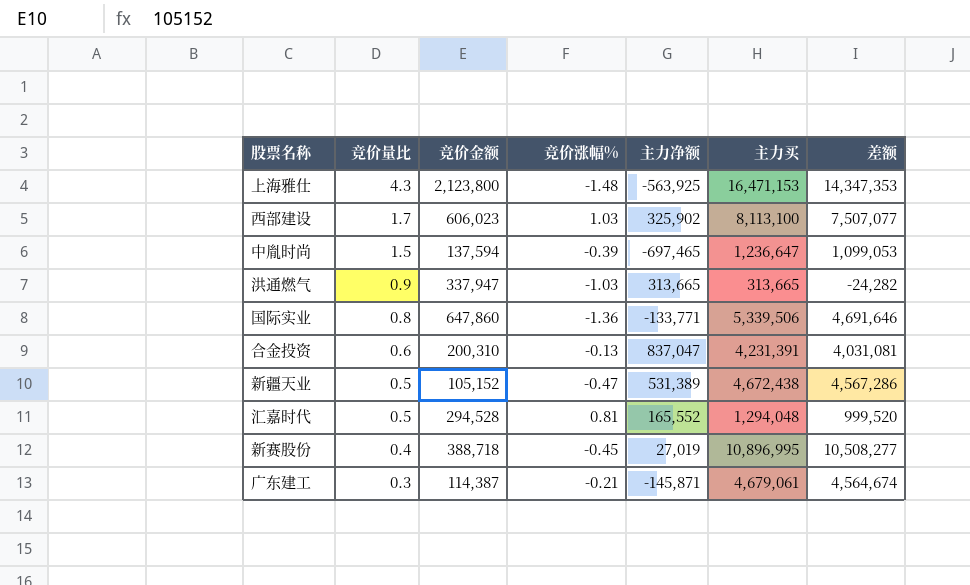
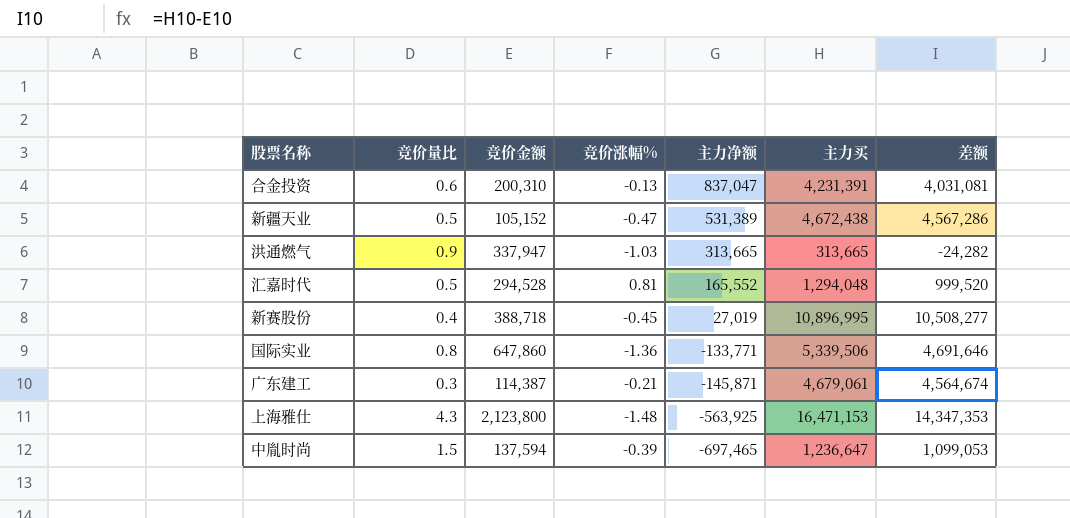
row order: 竞价量比 descending -> 主力净额 descending
row 西部建设: 1.7 | 606,023 | 1.03 | 325,902 | 8,113,100 | 7,507,077 -> none

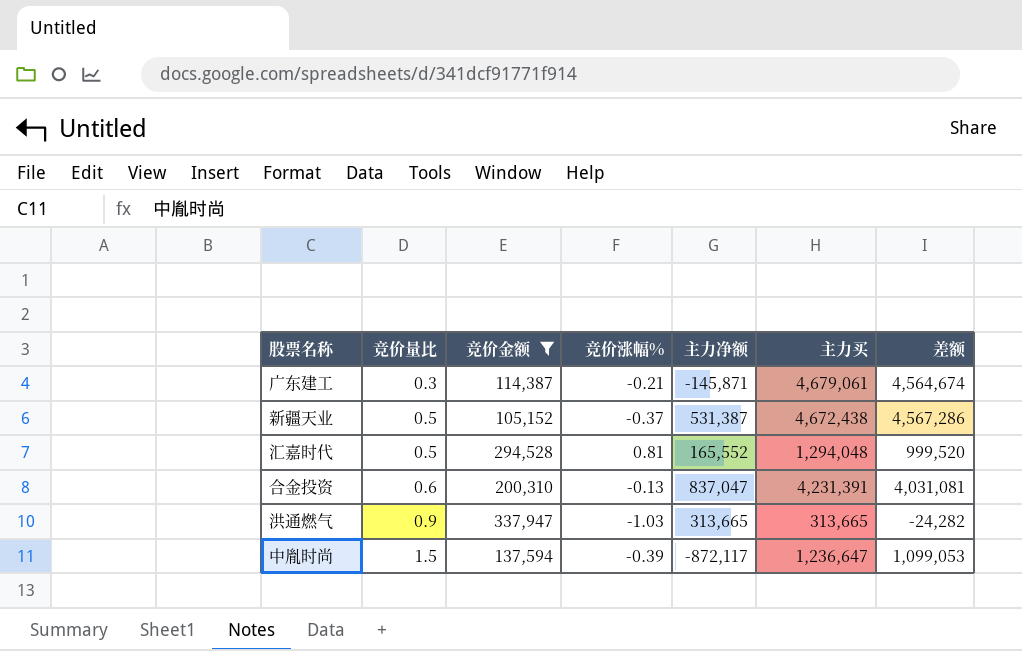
filter: none -> 竞价金额 <= 337,947
row order: 主力净额 descending -> 竞价量比 ascending
新疆天业 | 竞价涨幅%: -0.47 -> -0.37
新疆天业 | 主力净额: 531,389 -> 531,387
中胤时尚 | 主力净额: -697,465 -> -872,117

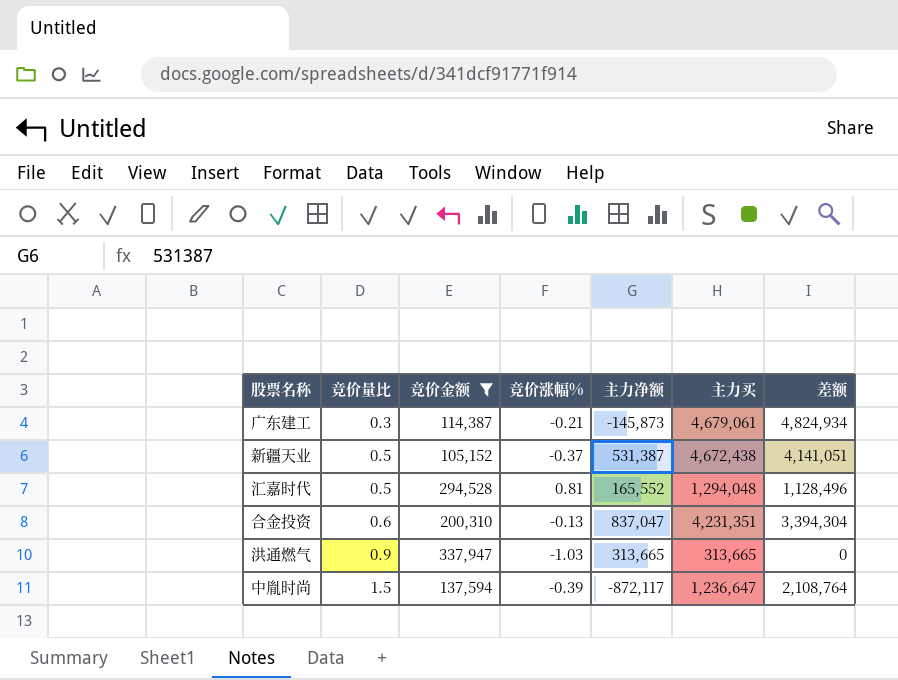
column 差额 | formula: [主力买] - [竞价金额] -> [主力买] - [主力净额]
广东建工 | 主力净额: -145,871 -> -145,873
合金投资 | 主力买: 4,231,391 -> 4,231,351

